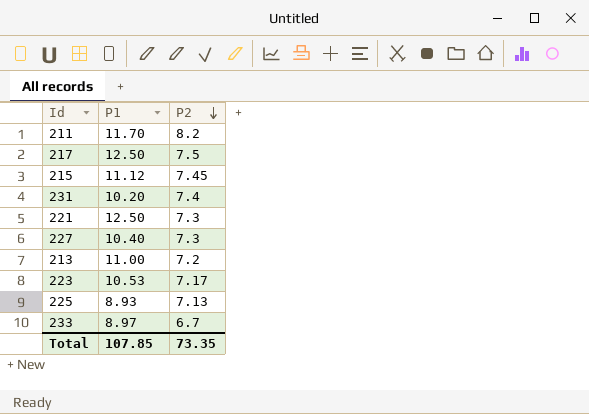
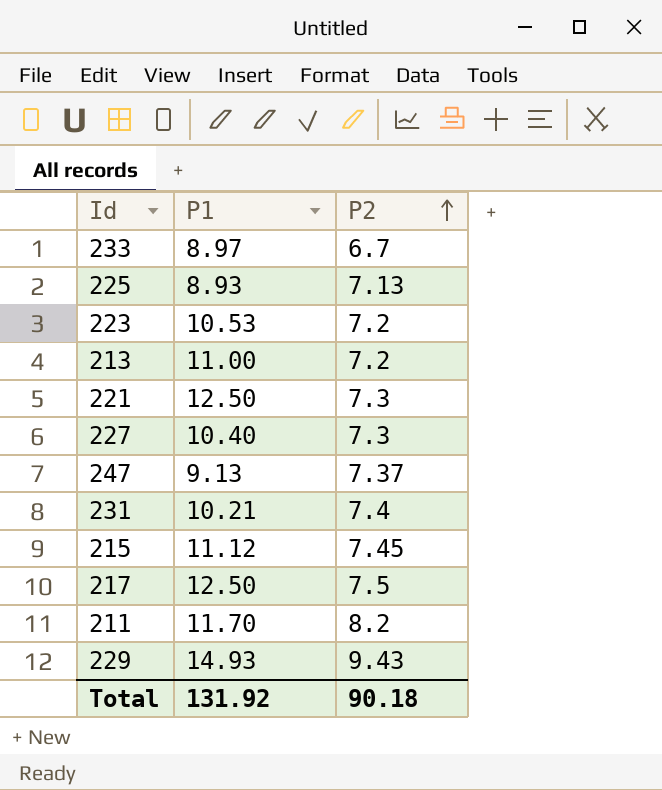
row order: P2 descending -> P2 ascending
223 | P2: 7.17 -> 7.2
row 247: none -> 9.13 | 7.37
231 | P1: 10.20 -> 10.21
row 229: none -> 14.93 | 9.43
Total | P1: 107.85 -> 131.92
Total | P2: 73.35 -> 90.18

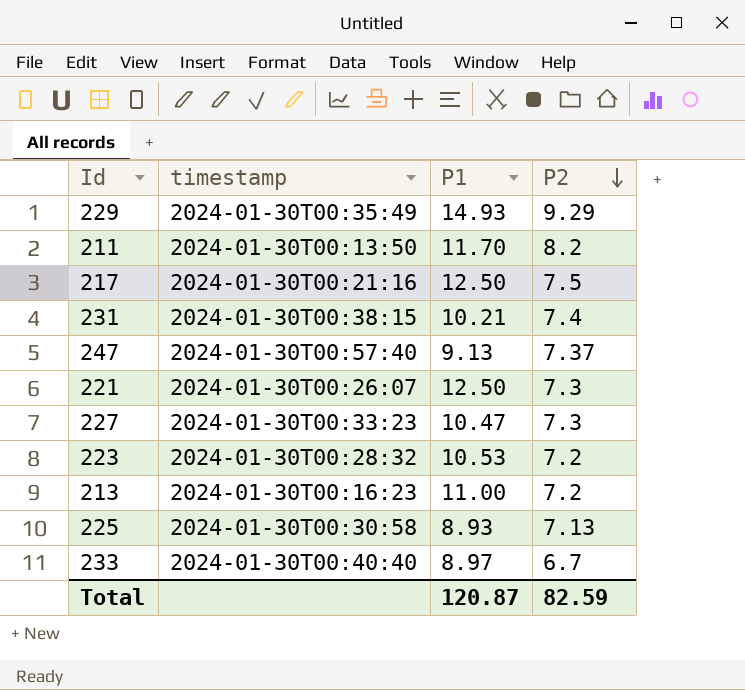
row order: P2 ascending -> P2 descending
column timestamp | position: none -> 2
row 215: 11.12 | 7.45 -> none
229 | P2: 9.43 -> 9.29
227 | P1: 10.40 -> 10.47
Total | P1: 131.92 -> 120.87
Total | P2: 90.18 -> 82.59

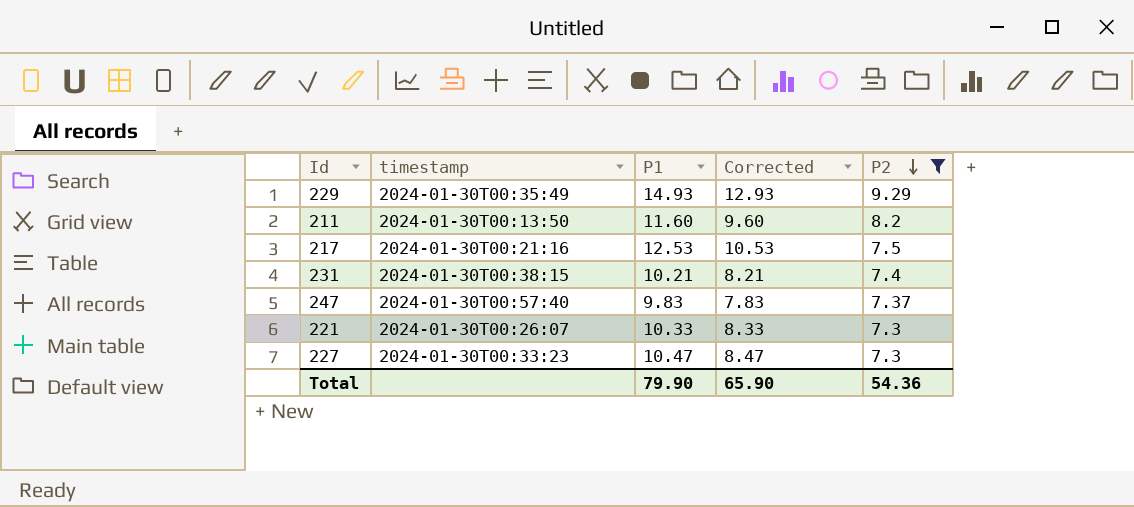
filter: none -> P2 >= 7.3
column Corrected | formula: none -> [P1] - 2
211 | P1: 11.70 -> 11.60
217 | P1: 12.50 -> 12.53
247 | P1: 9.13 -> 9.83
221 | P1: 12.50 -> 10.33
Total | P1: 120.87 -> 79.90
Total | P2: 82.59 -> 54.36

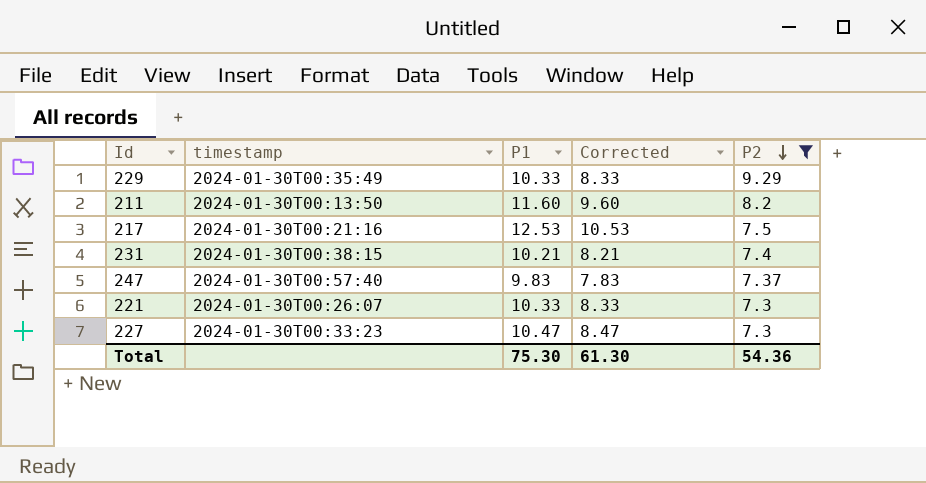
229 | P1: 14.93 -> 10.33
229 | Corrected: 12.93 -> 8.33
Total | P1: 79.90 -> 75.30
Total | Corrected: 65.90 -> 61.30

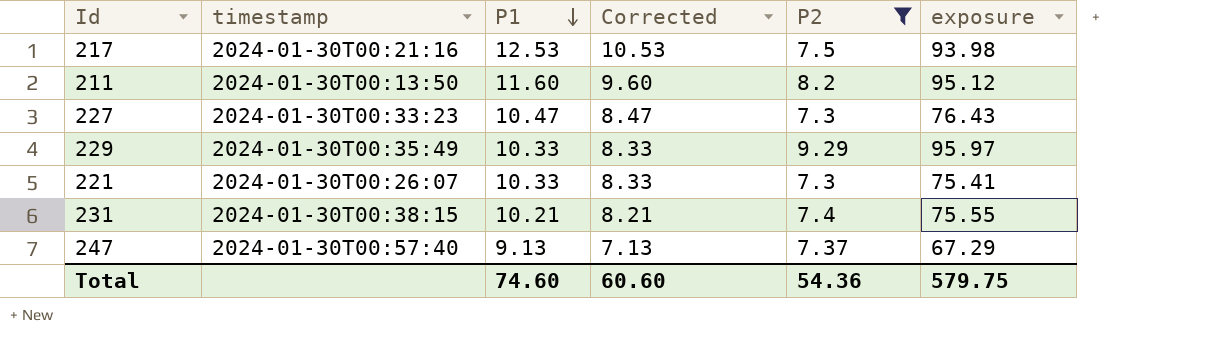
row order: P2 descending -> P1 descending
column exposure | formula: none -> [P1] * [P2]
247 | P1: 9.83 -> 9.13
247 | Corrected: 7.83 -> 7.13
Total | P1: 75.30 -> 74.60
Total | Corrected: 61.30 -> 60.60

